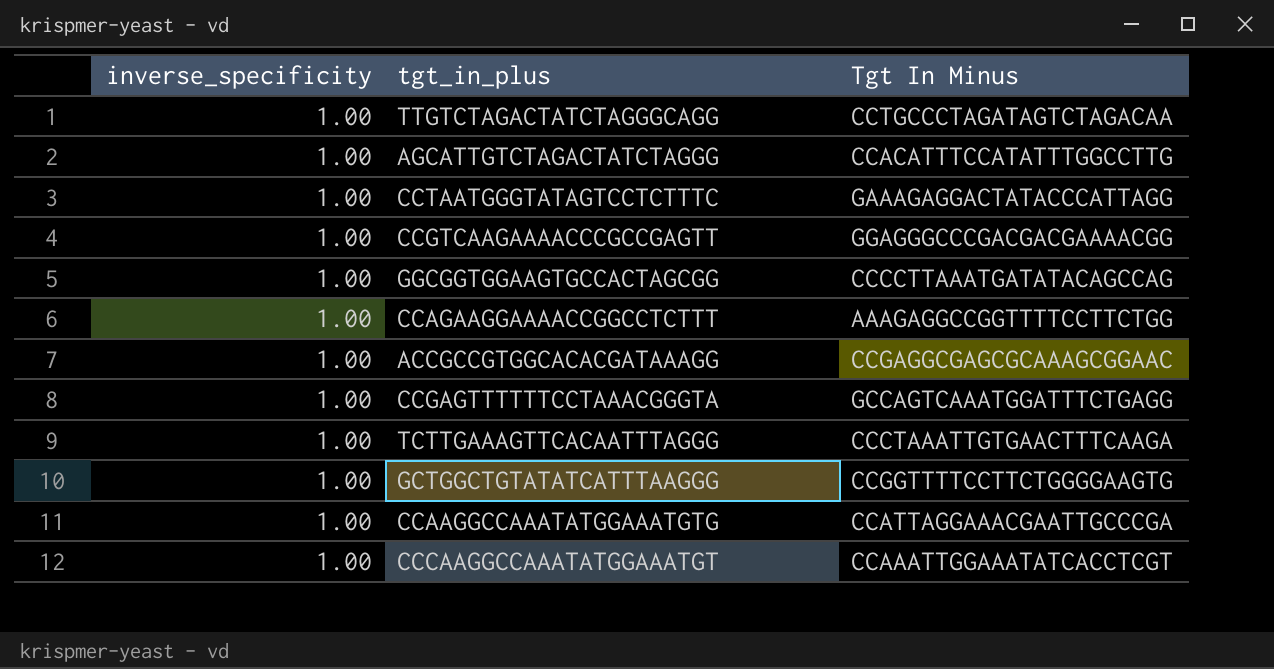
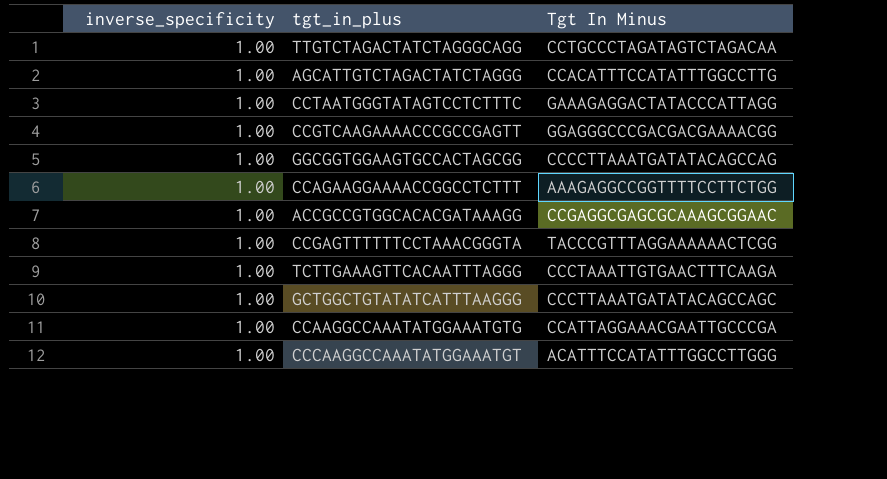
CCGAGTTTTTTCCTAAACGGGTA | Tgt In Minus: GCCAGTCAAATGGATTTCTGAGG -> TACCCGTTTAGGAAAAAACTCGG
GCTGGCTGTATATCATTTAAGGG | Tgt In Minus: CCGGTTTTCCTTCTGGGGAAGTG -> CCCTTAAATGATATACAGCCAGC
CCCAAGGCCAAATATGGAAATGT | Tgt In Minus: CCAAATTGGAAATATCACCTCGT -> ACATTTCCATATTTGGCCTTGGG

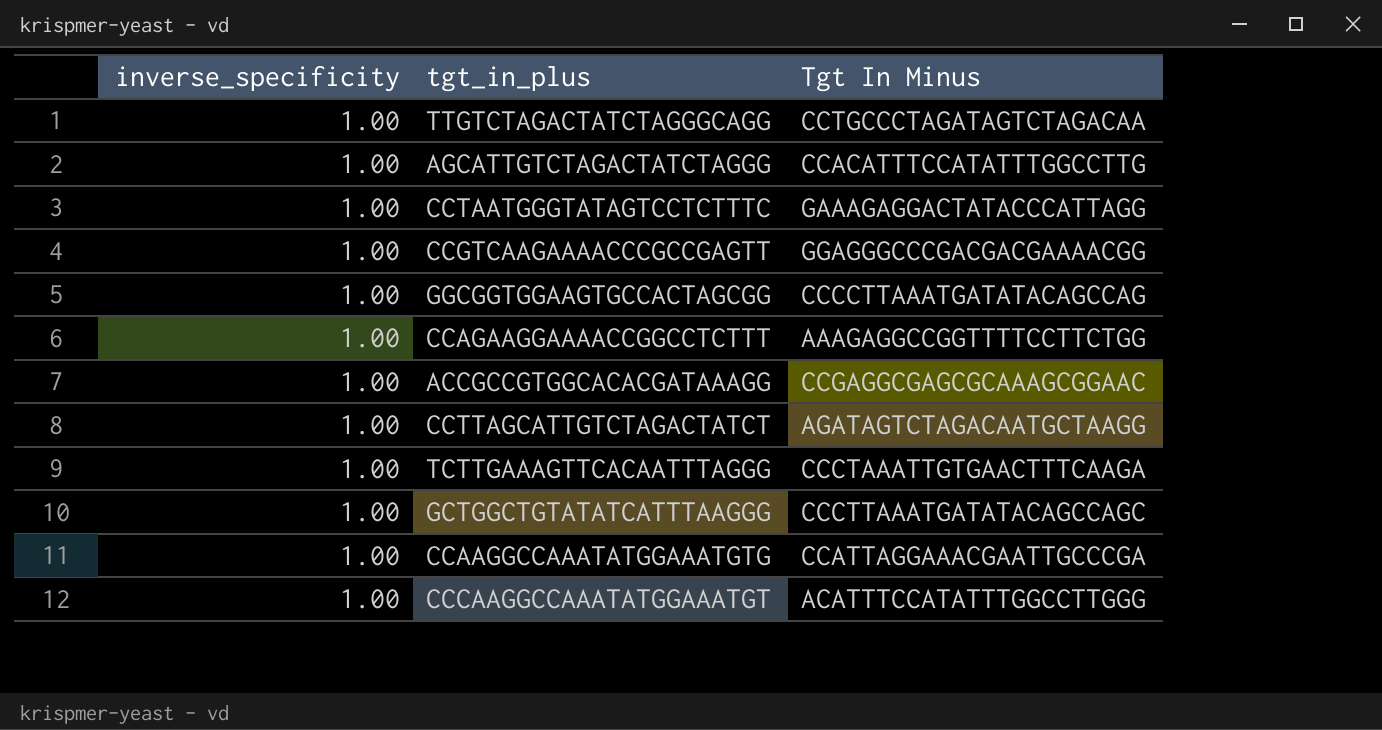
row CCGAGTTTTTTCCTAAACGGGTA: 1.00 | TACCCGTTTAGGAAAAAACTCGG -> none
row CCTTAGCATTGTCTAGACTATCT: none -> 1.00 | AGATAGTCTAGACAATGCTAAGG

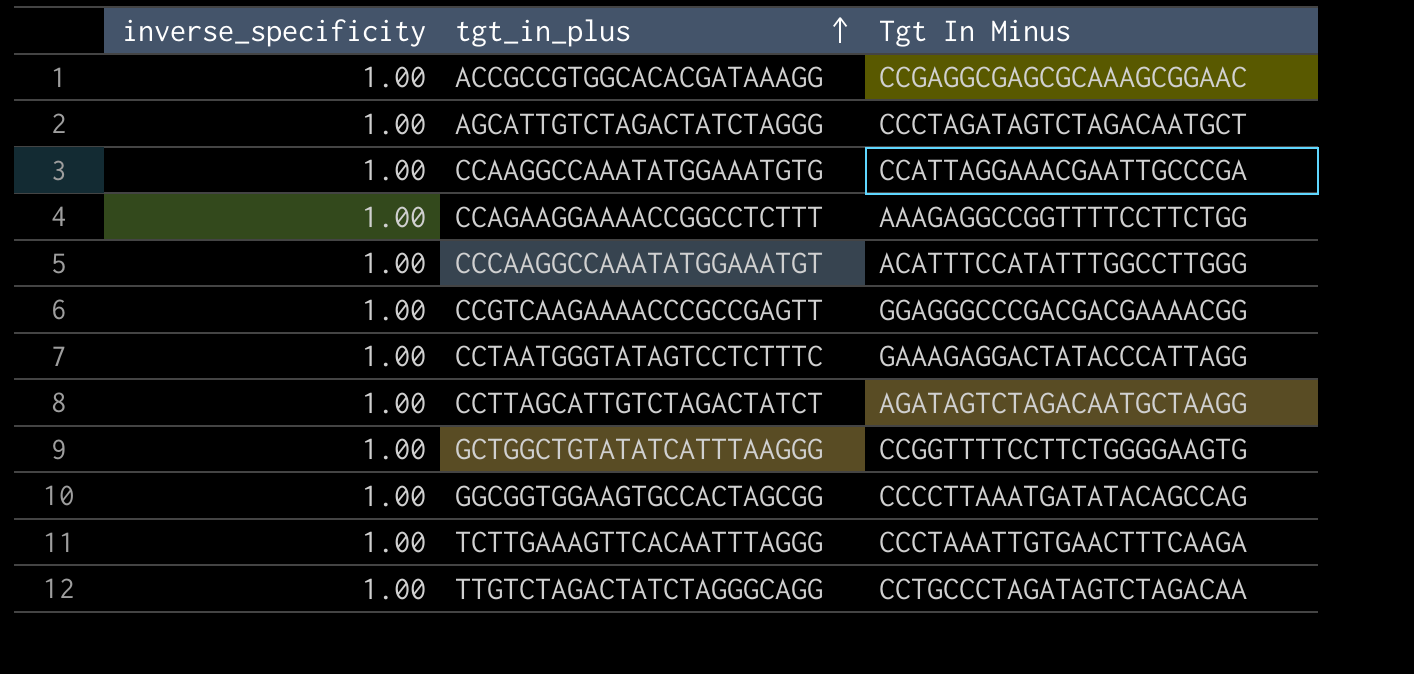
row order: none -> tgt_in_plus ascending
AGCATTGTCTAGACTATCTAGGG | Tgt In Minus: CCACATTTCCATATTTGGCCTTG -> CCCTAGATAGTCTAGACAATGCT
GCTGGCTGTATATCATTTAAGGG | Tgt In Minus: CCCTTAAATGATATACAGCCAGC -> CCGGTTTTCCTTCTGGGGAAGTG

